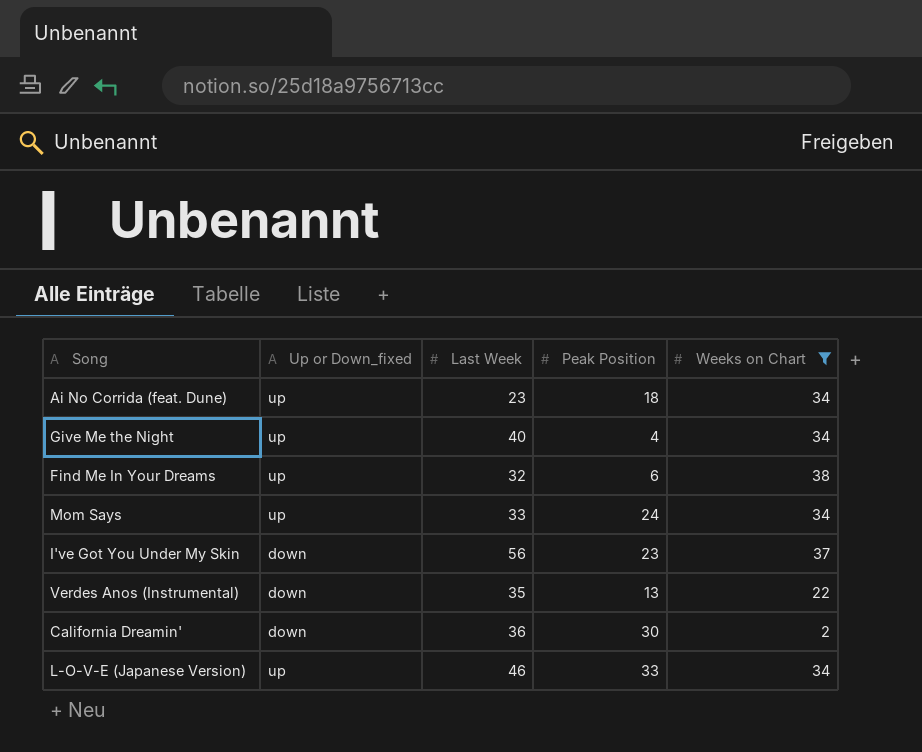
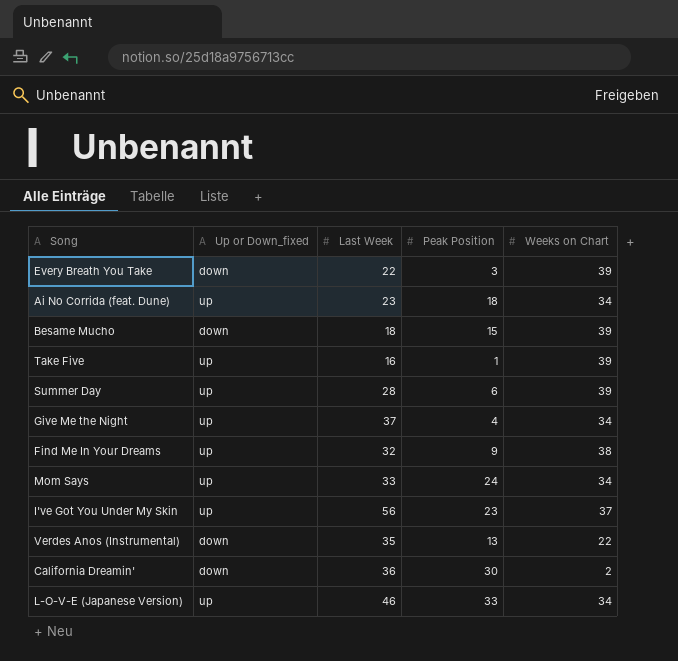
filter: Weeks on Chart != 39 -> none
Give Me the Night | Last Week: 40 -> 37
Find Me In Your Dreams | Peak Position: 6 -> 9
I've Got You Under My Skin | Up or Down_fixed: down -> up

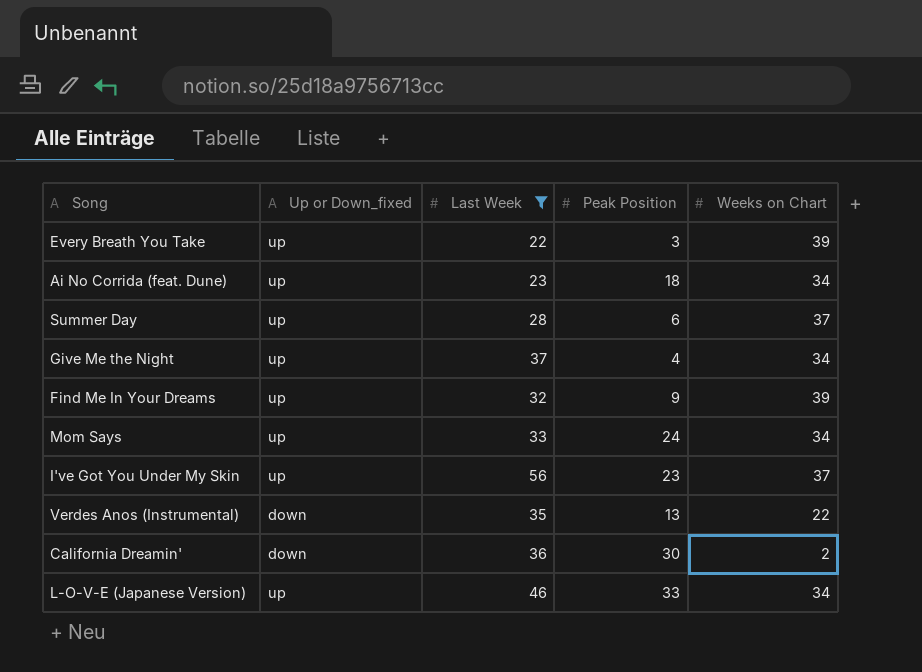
filter: none -> Last Week >= 22
Every Breath You Take | Up or Down_fixed: down -> up
Summer Day | Weeks on Chart: 39 -> 37
Find Me In Your Dreams | Weeks on Chart: 38 -> 39

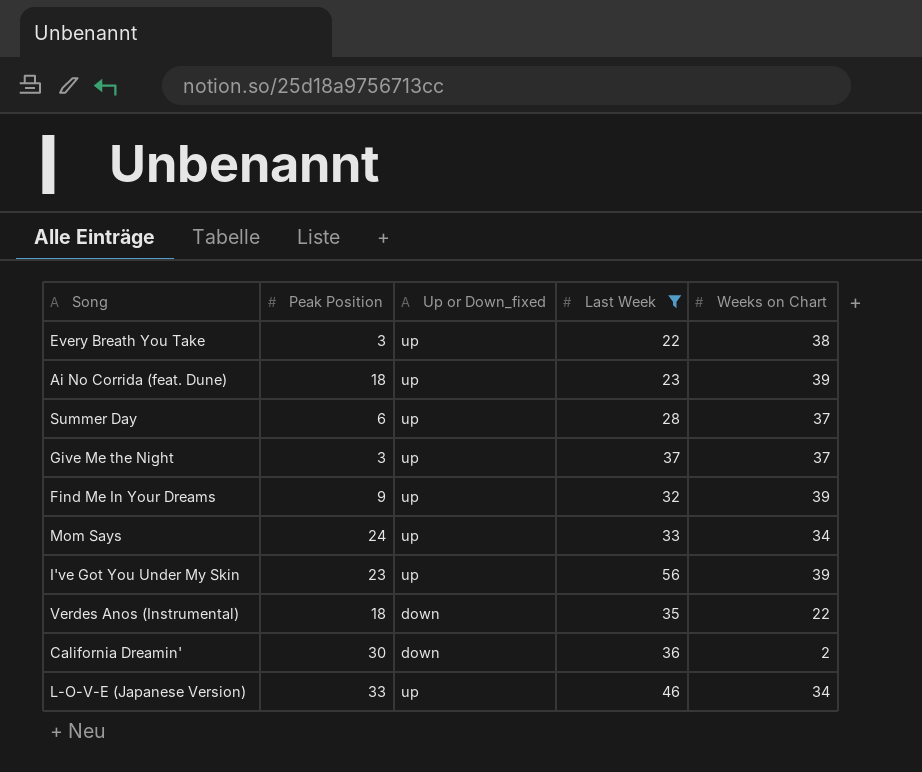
column Peak Position | position: 4 -> 2
Every Breath You Take | Weeks on Chart: 39 -> 38
Ai No Corrida (feat. Dune) | Weeks on Chart: 34 -> 39
Give Me the Night | Peak Position: 4 -> 3
Give Me the Night | Weeks on Chart: 34 -> 37
I've Got You Under My Skin | Weeks on Chart: 37 -> 39
Verdes Anos (Instrumental) | Peak Position: 13 -> 18

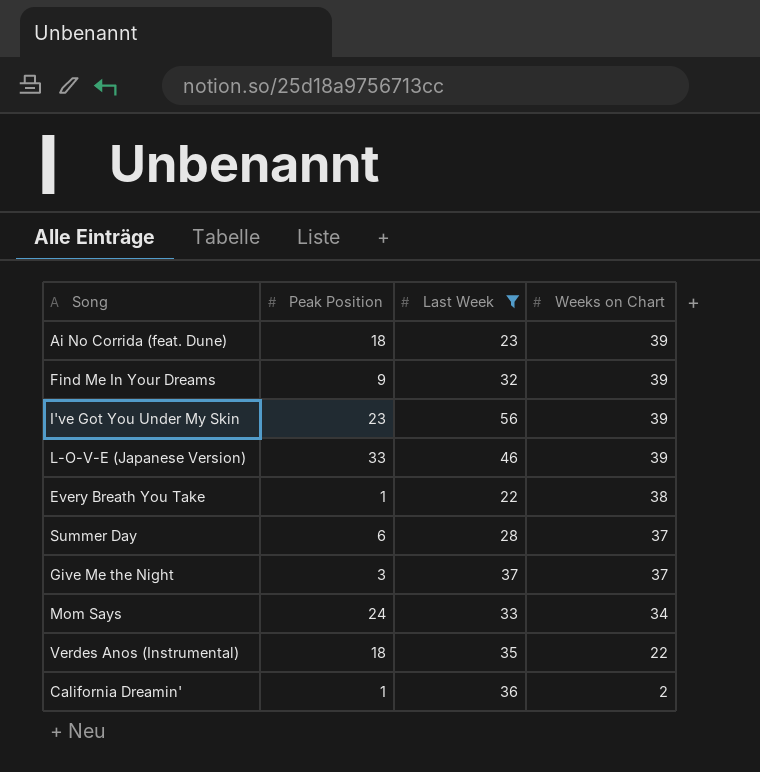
row order: none -> Weeks on Chart descending
column Up or Down_fixed | position: 3 -> none
L-O-V-E (Japanese Version) | Weeks on Chart: 34 -> 39
Every Breath You Take | Peak Position: 3 -> 1
California Dreamin' | Peak Position: 30 -> 1

